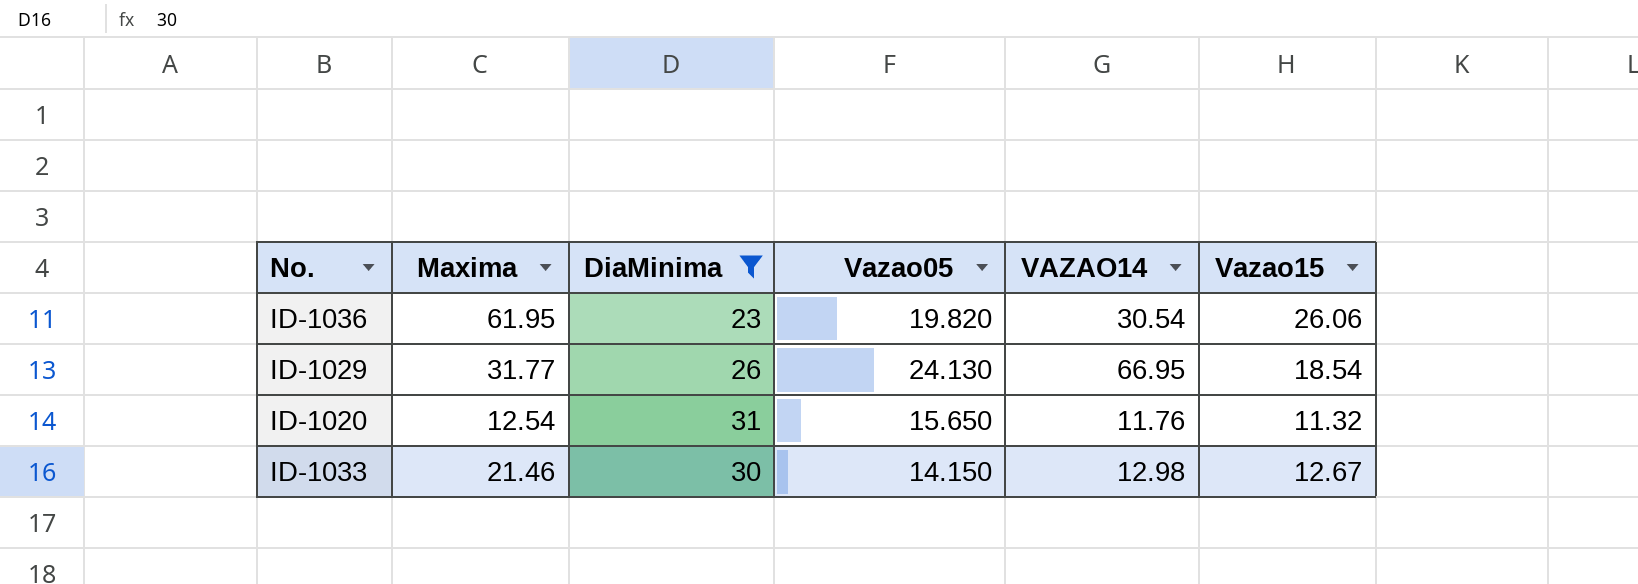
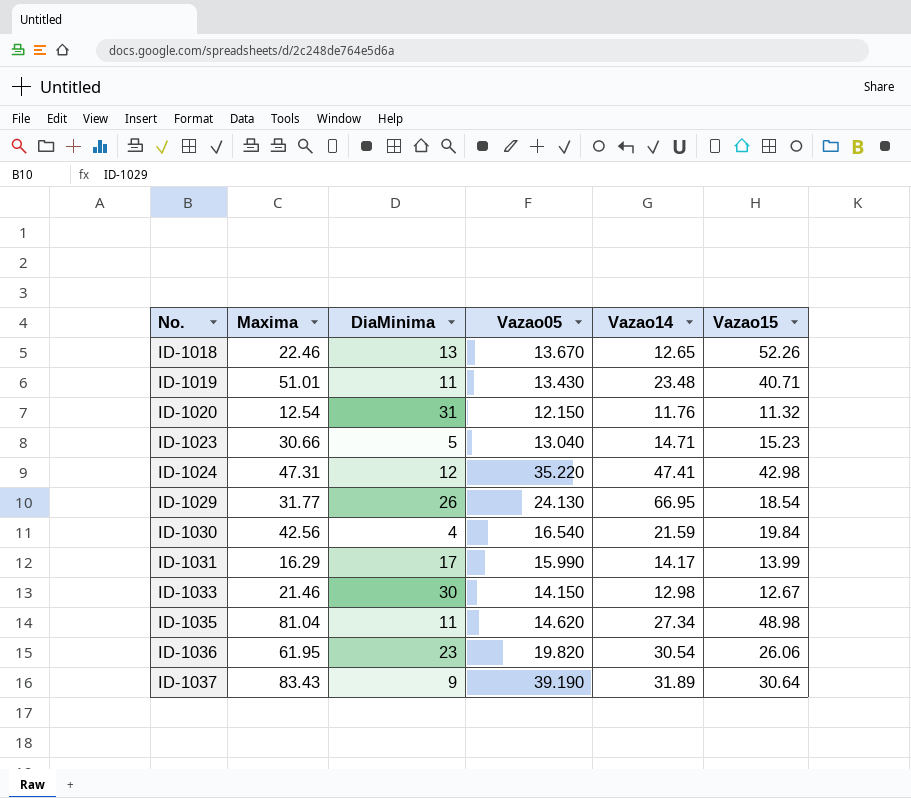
filter: DiaMinima >= 23 -> none
row order: none -> No. ascending
column name: VAZAO14 -> Vazao14
ID-1020 | Vazao05: 15.650 -> 12.150

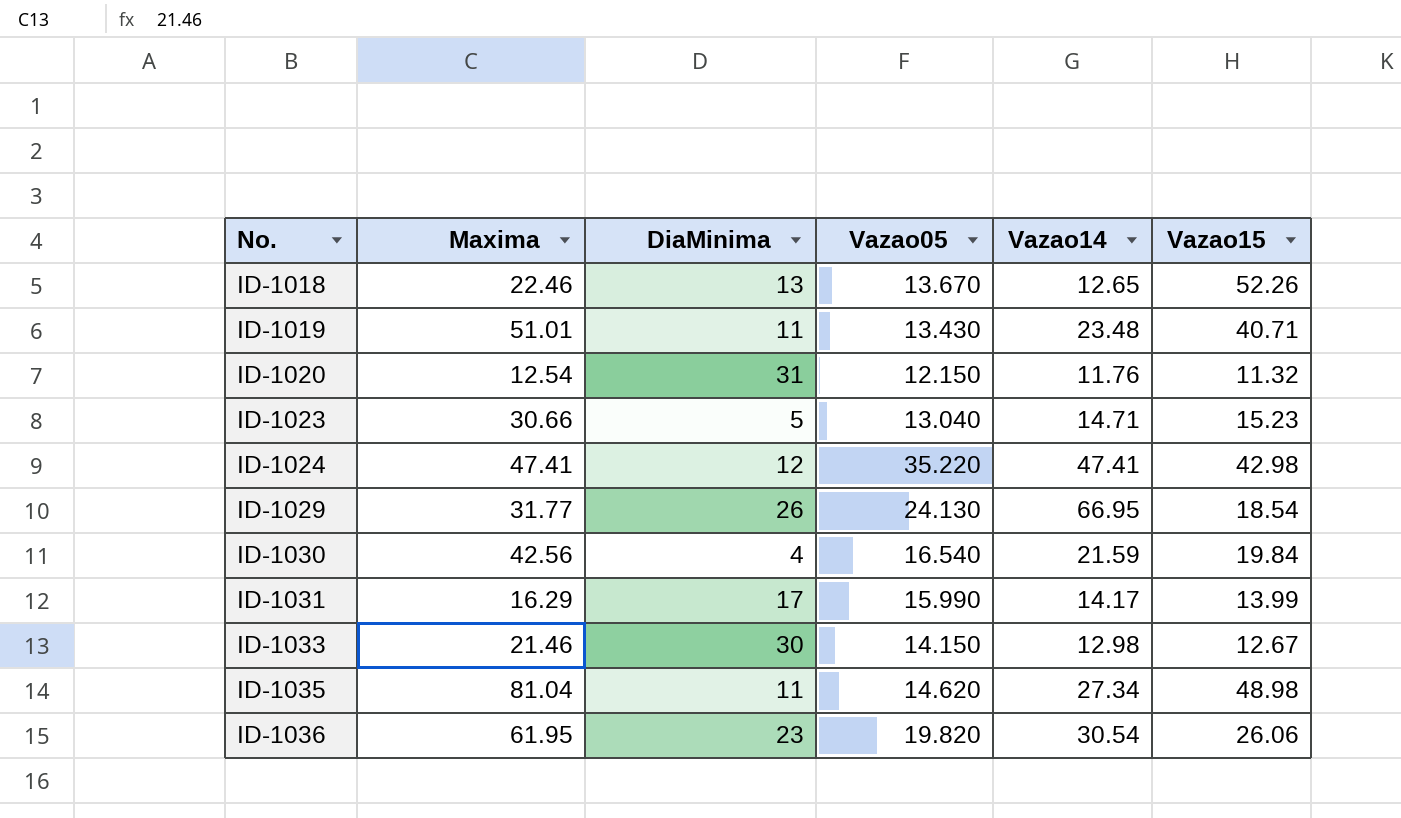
row ID-1037: 83.43 | 9 | 39.190 | 31.89 | 30.64 -> none
ID-1024 | Maxima: 47.31 -> 47.41

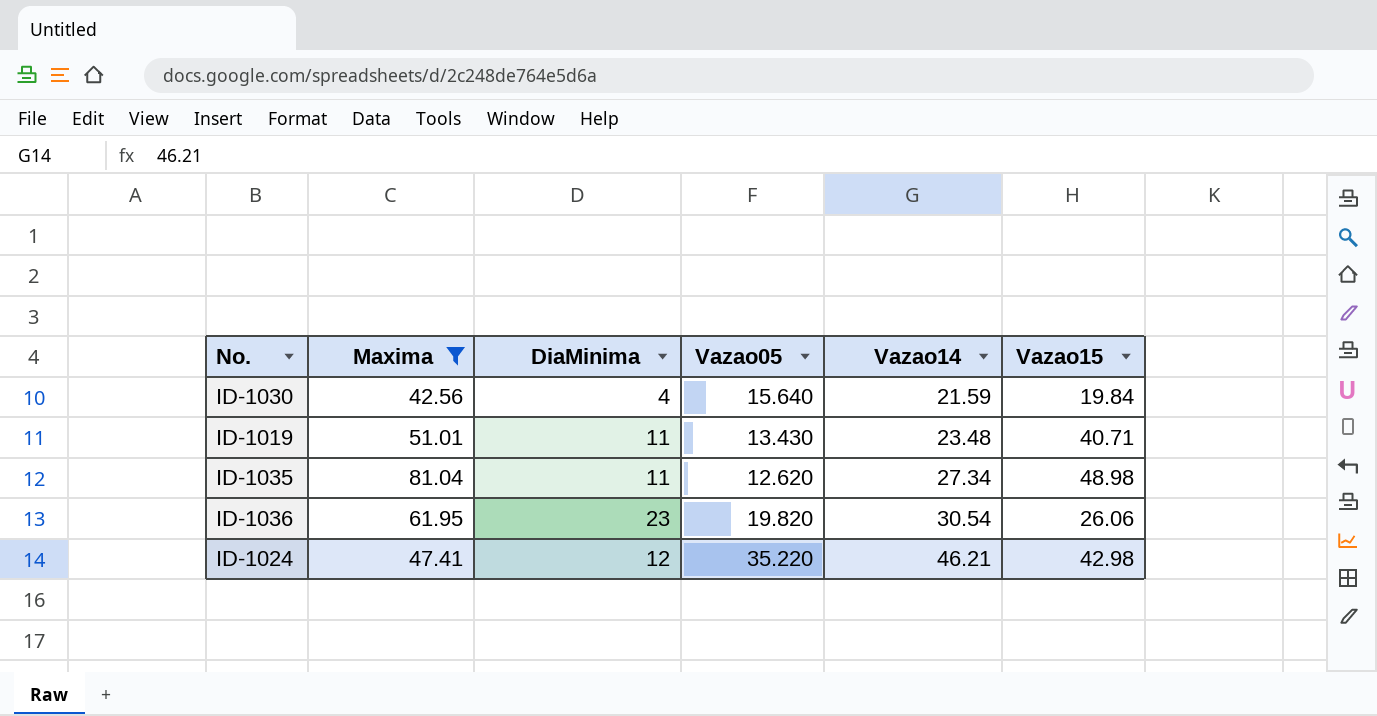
filter: none -> Maxima >= 42.56
row order: No. ascending -> Vazao14 ascending
ID-1030 | Vazao05: 16.540 -> 15.640
ID-1035 | Vazao05: 14.620 -> 12.620
ID-1024 | Vazao14: 47.41 -> 46.21

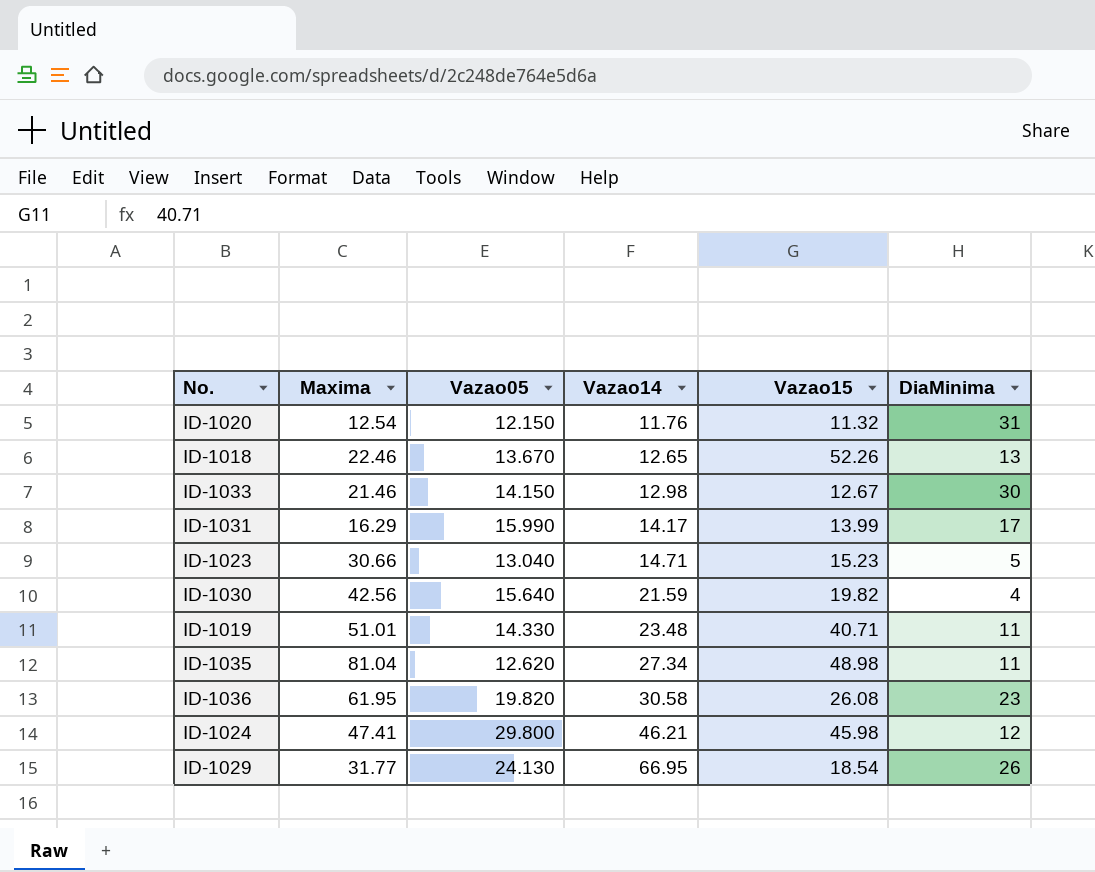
filter: Maxima >= 42.56 -> none
column DiaMinima | position: 3 -> 6
ID-1030 | Vazao15: 19.84 -> 19.82
ID-1019 | Vazao05: 13.430 -> 14.330
ID-1036 | Vazao14: 30.54 -> 30.58
ID-1036 | Vazao15: 26.06 -> 26.08
ID-1024 | Vazao05: 35.220 -> 29.800
ID-1024 | Vazao15: 42.98 -> 45.98

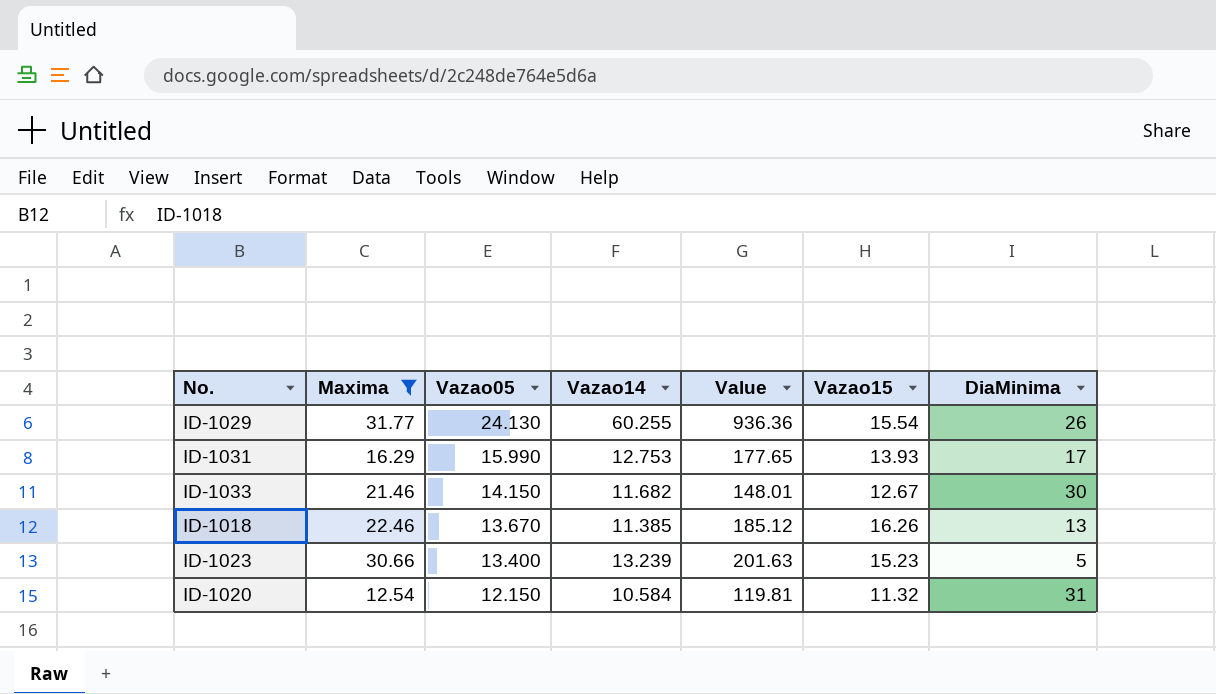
filter: none -> Maxima <= 31.77
row order: Vazao14 ascending -> Vazao05 descending
column Value | formula: none -> [Vazao14] * [Vazao15]
ID-1029 | Vazao14: 66.95 -> 60.255
ID-1029 | Vazao15: 18.54 -> 15.54
ID-1031 | Vazao14: 14.17 -> 12.753
ID-1031 | Vazao15: 13.99 -> 13.93
ID-1033 | Vazao14: 12.98 -> 11.682
ID-1018 | Vazao14: 12.65 -> 11.385
ID-1018 | Vazao15: 52.26 -> 16.26
ID-1023 | Vazao05: 13.040 -> 13.400
ID-1023 | Vazao14: 14.71 -> 13.239
ID-1020 | Vazao14: 11.76 -> 10.584

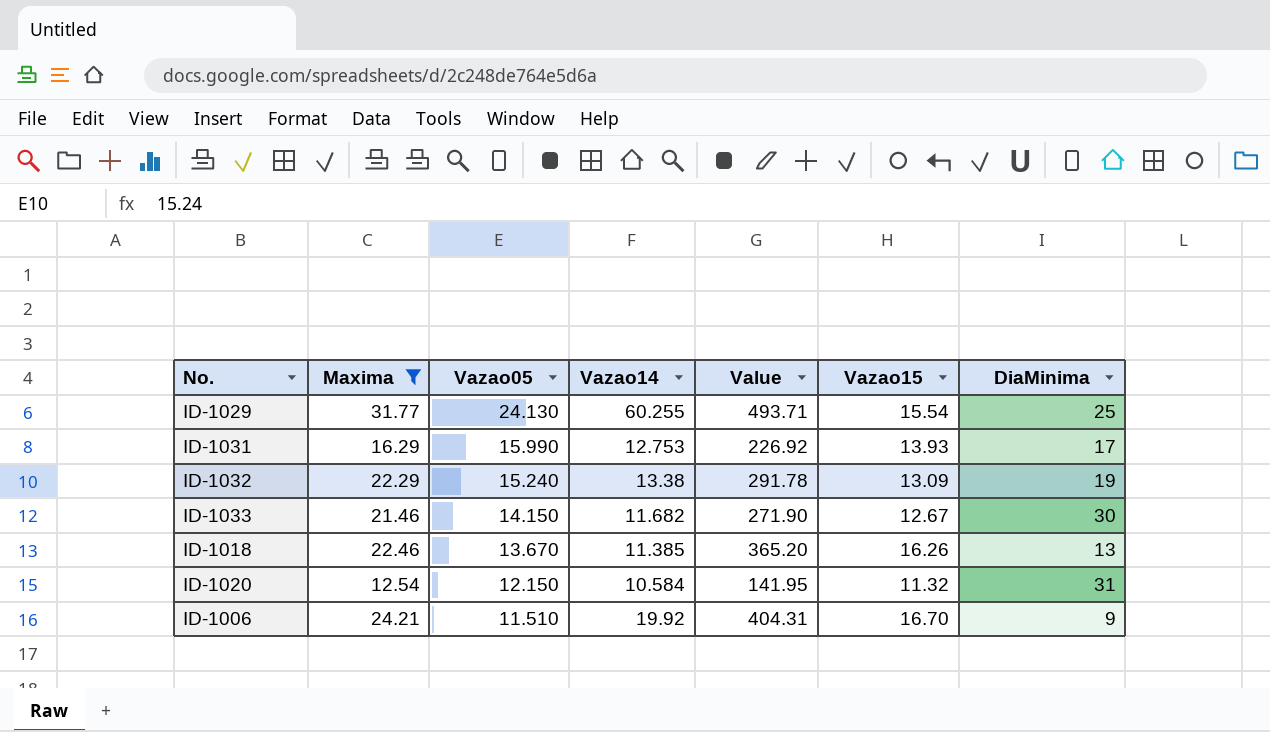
column Value | formula: [Vazao14] * [Vazao15] -> [Maxima] * [Vazao15]
row ID-1023: 30.66 | 13.400 | 13.239 | 201.63 | 15.23 | 5 -> none
ID-1029 | DiaMinima: 26 -> 25
row ID-1032: none -> 22.29 | 15.240 | 13.38 | 291.78 | 13.09 | 19
row ID-1006: none -> 24.21 | 11.510 | 19.92 | 404.31 | 16.70 | 9

